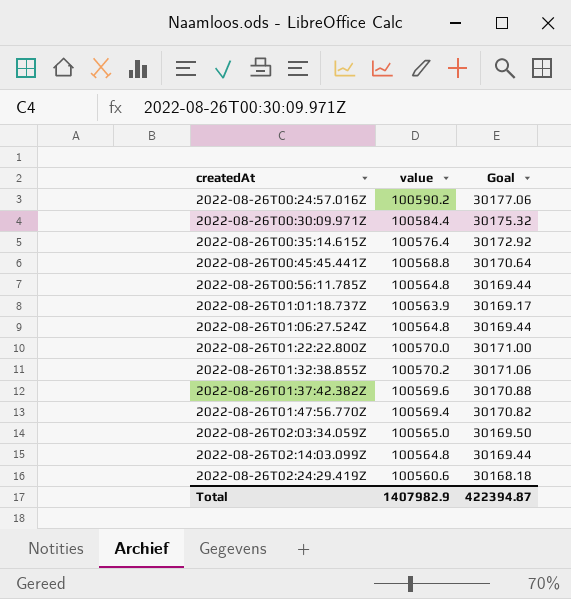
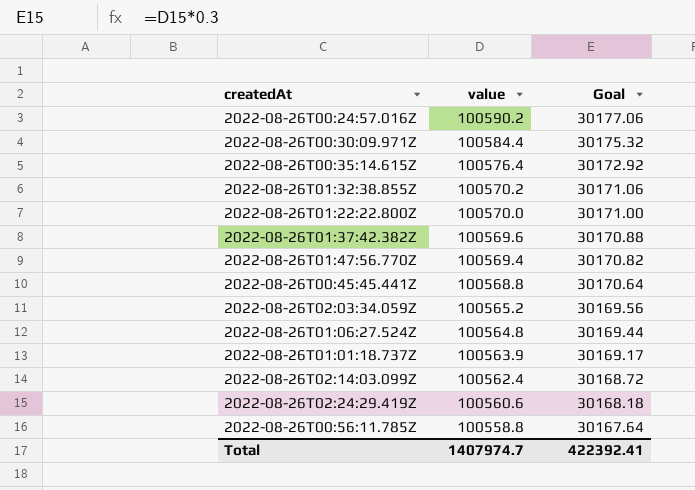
row order: createdAt ascending -> value descending
2022-08-26T02:03:34.059Z | value: 100565.0 -> 100565.2
2022-08-26T02:03:34.059Z | Goal: 30169.50 -> 30169.56
2022-08-26T02:14:03.099Z | value: 100564.8 -> 100562.4
2022-08-26T02:14:03.099Z | Goal: 30169.44 -> 30168.72
2022-08-26T00:56:11.785Z | value: 100564.8 -> 100558.8
2022-08-26T00:56:11.785Z | Goal: 30169.44 -> 30167.64
Total | value: 1407982.9 -> 1407974.7
Total | Goal: 422394.87 -> 422392.41

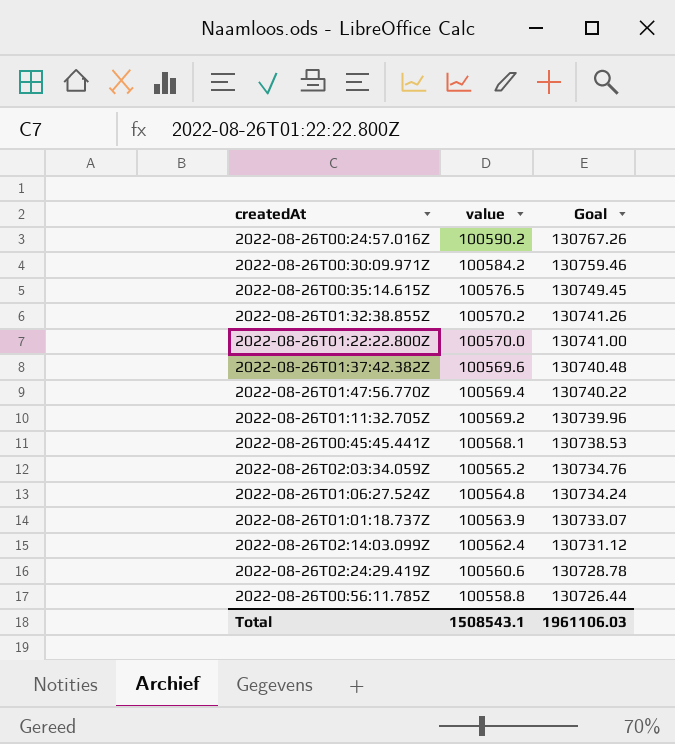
column Goal | formula: [value] * 0.3 -> [value] * 1.3
2022-08-26T00:30:09.971Z | value: 100584.4 -> 100584.2
2022-08-26T00:35:14.615Z | value: 100576.4 -> 100576.5
row 2022-08-26T01:11:32.705Z: none -> 100569.2 | 130739.96
2022-08-26T00:45:45.441Z | value: 100568.8 -> 100568.1
Total | value: 1407974.7 -> 1508543.1
Total | Goal: 422392.41 -> 1961106.03

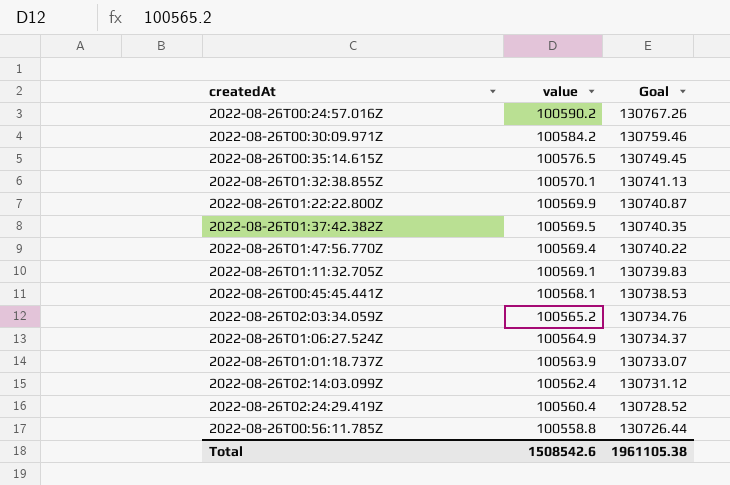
2022-08-26T01:32:38.855Z | value: 100570.2 -> 100570.1
2022-08-26T01:32:38.855Z | Goal: 130741.26 -> 130741.13
2022-08-26T01:22:22.800Z | value: 100570.0 -> 100569.9
2022-08-26T01:22:22.800Z | Goal: 130741.00 -> 130740.87
2022-08-26T01:37:42.382Z | value: 100569.6 -> 100569.5
2022-08-26T01:37:42.382Z | Goal: 130740.48 -> 130740.35
2022-08-26T01:11:32.705Z | value: 100569.2 -> 100569.1
2022-08-26T01:11:32.705Z | Goal: 130739.96 -> 130739.83
2022-08-26T01:06:27.524Z | value: 100564.8 -> 100564.9
2022-08-26T01:06:27.524Z | Goal: 130734.24 -> 130734.37
2022-08-26T02:24:29.419Z | value: 100560.6 -> 100560.4
2022-08-26T02:24:29.419Z | Goal: 130728.78 -> 130728.52
Total | value: 1508543.1 -> 1508542.6
Total | Goal: 1961106.03 -> 1961105.38

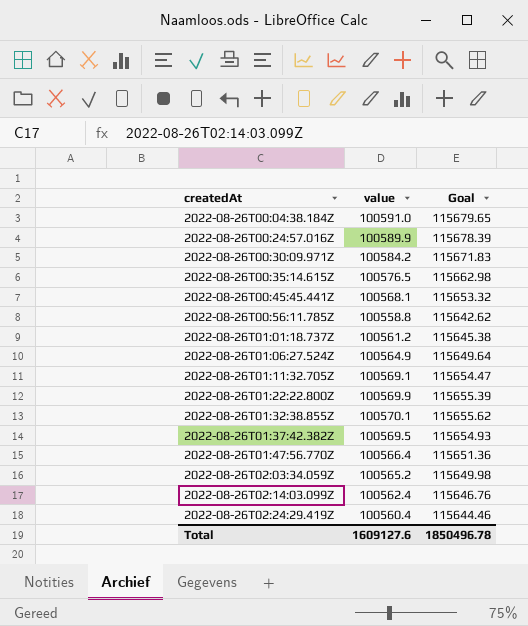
row order: value descending -> createdAt ascending
column Goal | formula: [value] * 1.3 -> [value] * 1.15
row 2022-08-26T00:04:38.184Z: none -> 100591.0 | 115679.65
2022-08-26T00:24:57.016Z | value: 100590.2 -> 100589.9
2022-08-26T01:01:18.737Z | value: 100563.9 -> 100561.2
2022-08-26T01:47:56.770Z | value: 100569.4 -> 100566.4
Total | value: 1508542.6 -> 1609127.6
Total | Goal: 1961105.38 -> 1850496.78

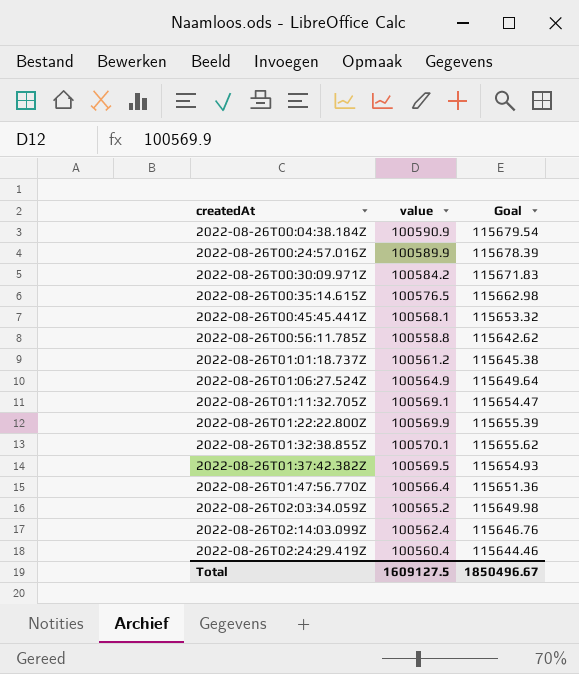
2022-08-26T00:04:38.184Z | value: 100591.0 -> 100590.9
2022-08-26T00:04:38.184Z | Goal: 115679.65 -> 115679.54
Total | value: 1609127.6 -> 1609127.5
Total | Goal: 1850496.78 -> 1850496.67

